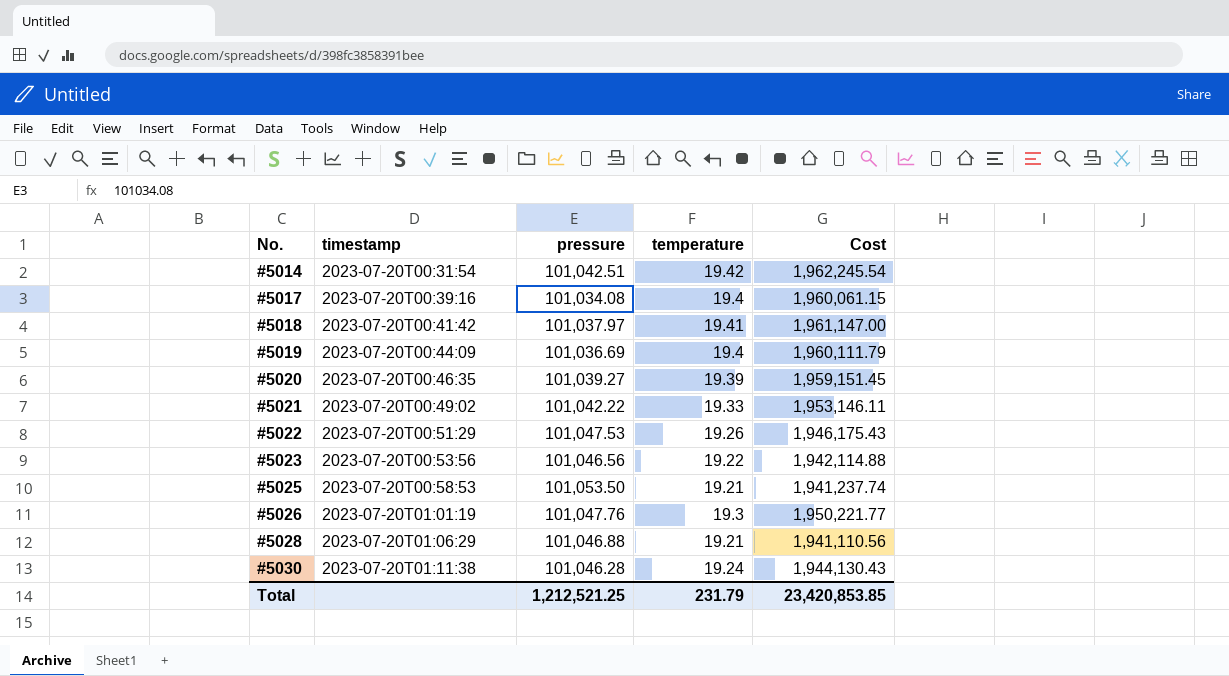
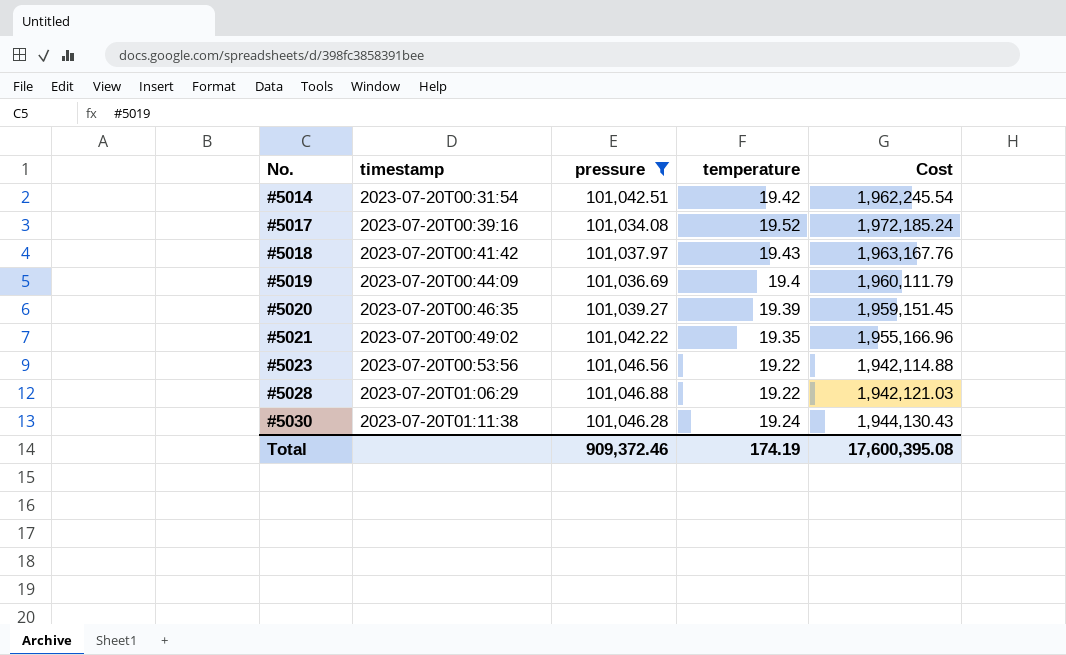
filter: none -> pressure <= 101,046.88
#5017 | temperature: 19.4 -> 19.52
#5017 | Cost: 1,960,061.15 -> 1,972,185.24
#5018 | temperature: 19.41 -> 19.43
#5018 | Cost: 1,961,147.00 -> 1,963,167.76
#5021 | temperature: 19.33 -> 19.35
#5021 | Cost: 1,953,146.11 -> 1,955,166.96
#5028 | temperature: 19.21 -> 19.22
#5028 | Cost: 1,941,110.56 -> 1,942,121.03
Total | pressure: 1,212,521.25 -> 909,372.46
Total | temperature: 231.79 -> 174.19
Total | Cost: 23,420,853.85 -> 17,600,395.08

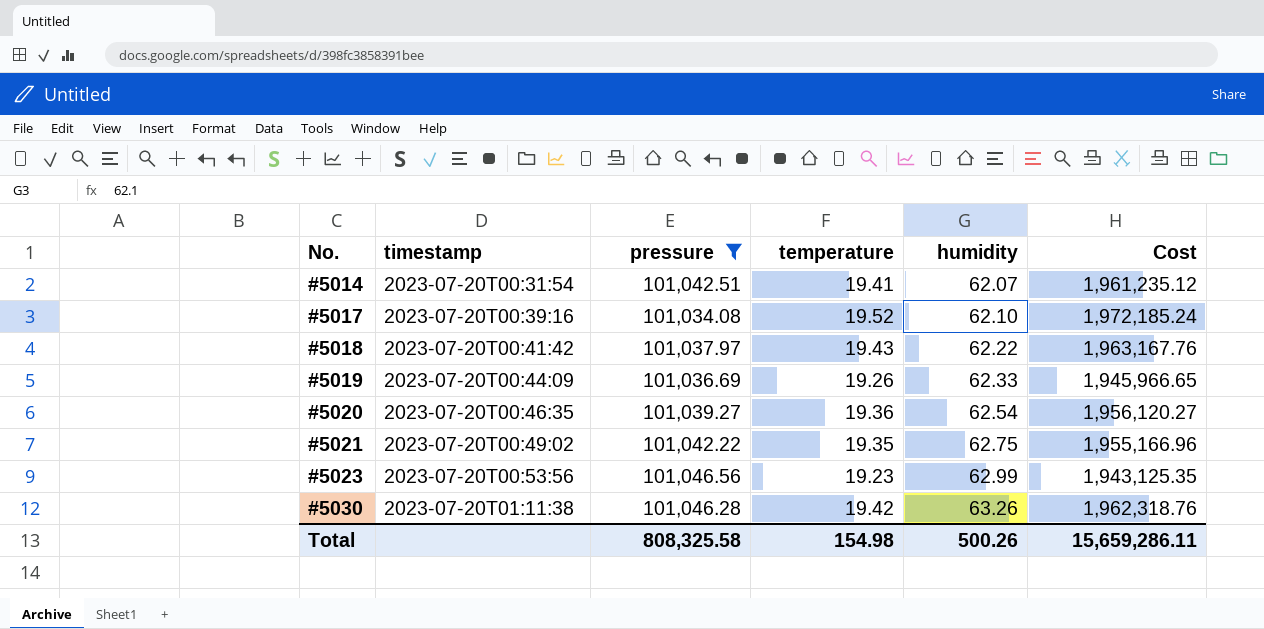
column humidity | position: none -> 5
row #5028: 2023-07-20T01:06:29 | 101,046.88 | 19.22 | 1,942,121.03 -> none
#5014 | temperature: 19.42 -> 19.41
#5014 | Cost: 1,962,245.54 -> 1,961,235.12
#5019 | temperature: 19.4 -> 19.26
#5019 | Cost: 1,960,111.79 -> 1,945,966.65
#5020 | temperature: 19.39 -> 19.36
#5020 | Cost: 1,959,151.45 -> 1,956,120.27
#5023 | temperature: 19.22 -> 19.23
#5023 | Cost: 1,942,114.88 -> 1,943,125.35
#5030 | temperature: 19.24 -> 19.42
#5030 | Cost: 1,944,130.43 -> 1,962,318.76
Total | pressure: 909,372.46 -> 808,325.58
Total | temperature: 174.19 -> 154.98
Total | Cost: 17,600,395.08 -> 15,659,286.11

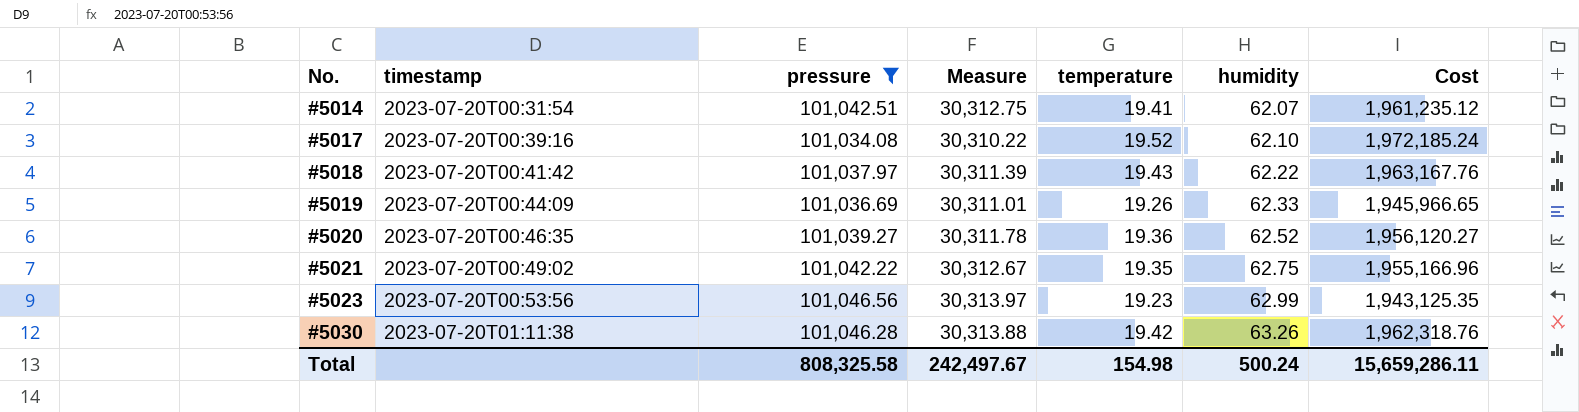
column Measure | formula: none -> [pressure] * 0.3
#5020 | humidity: 62.54 -> 62.52
Total | humidity: 500.26 -> 500.24

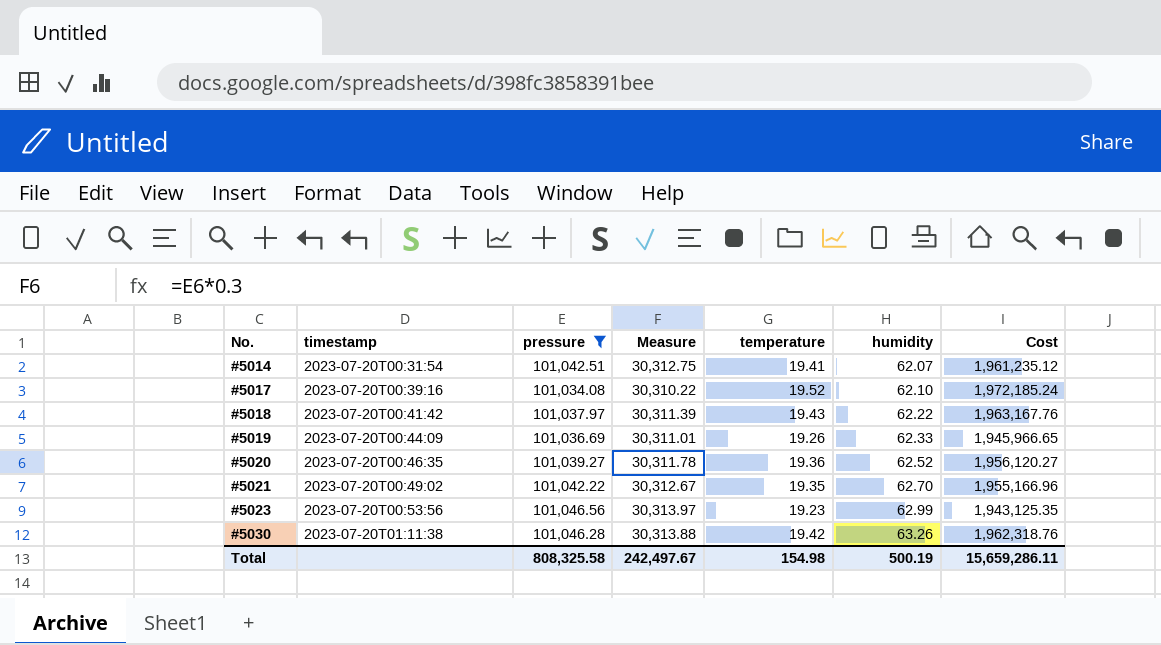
#5021 | humidity: 62.75 -> 62.70
Total | humidity: 500.24 -> 500.19

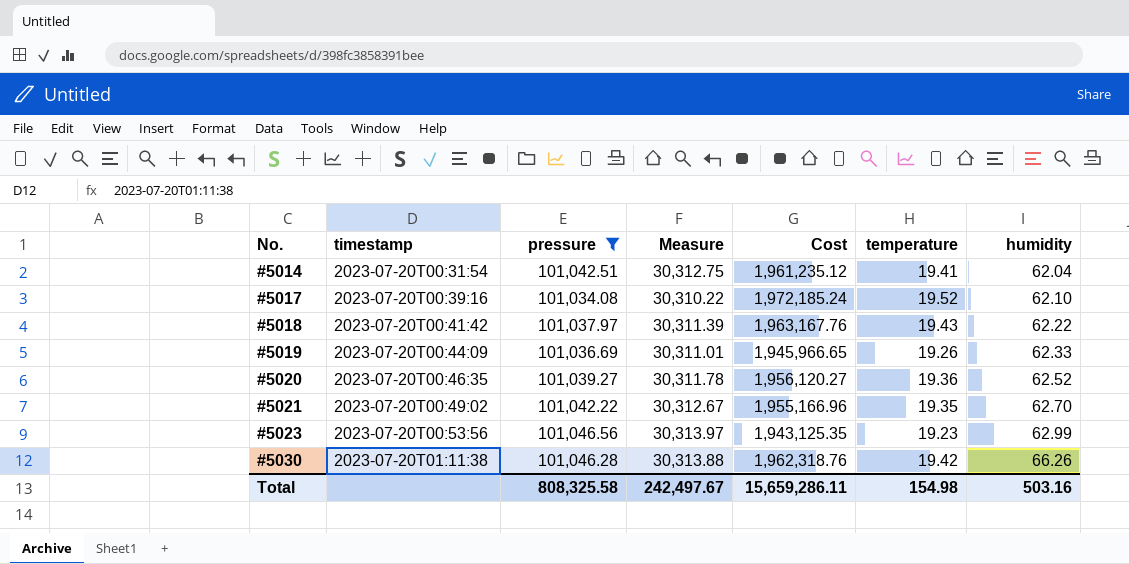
column Cost | position: 7 -> 5
#5014 | humidity: 62.07 -> 62.04
#5030 | humidity: 63.26 -> 66.26
Total | humidity: 500.19 -> 503.16

